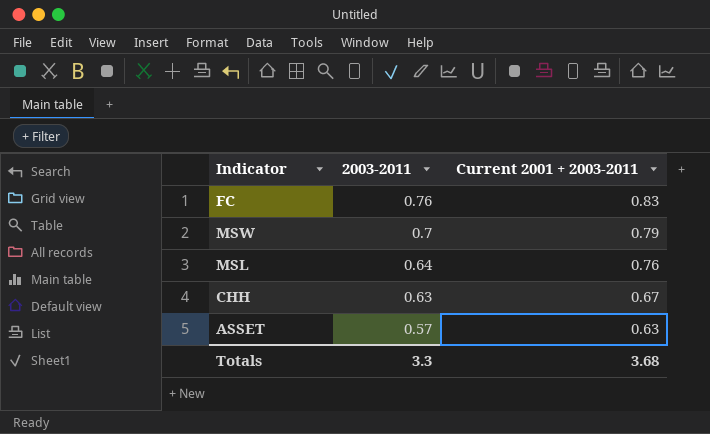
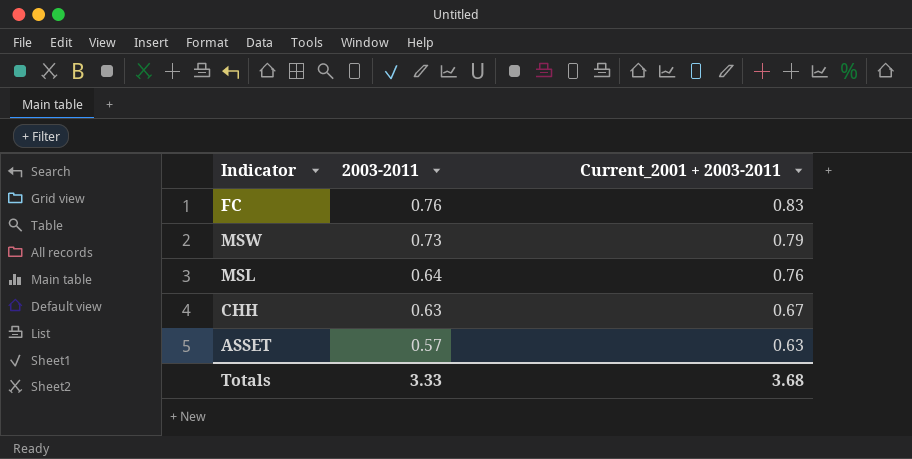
column name: Current 2001 + 2003-2011 -> Current_2001 + 2003-2011
MSW | 2003-2011: 0.7 -> 0.73
Totals | 2003-2011: 3.3 -> 3.33

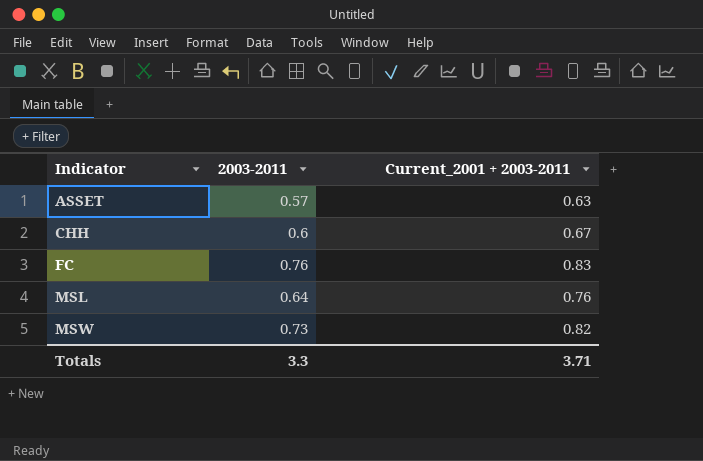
row order: 2003-2011 descending -> Indicator ascending
CHH | 2003-2011: 0.63 -> 0.6
MSW | Current_2001 + 2003-2011: 0.79 -> 0.82
Totals | 2003-2011: 3.33 -> 3.3
Totals | Current_2001 + 2003-2011: 3.68 -> 3.71

